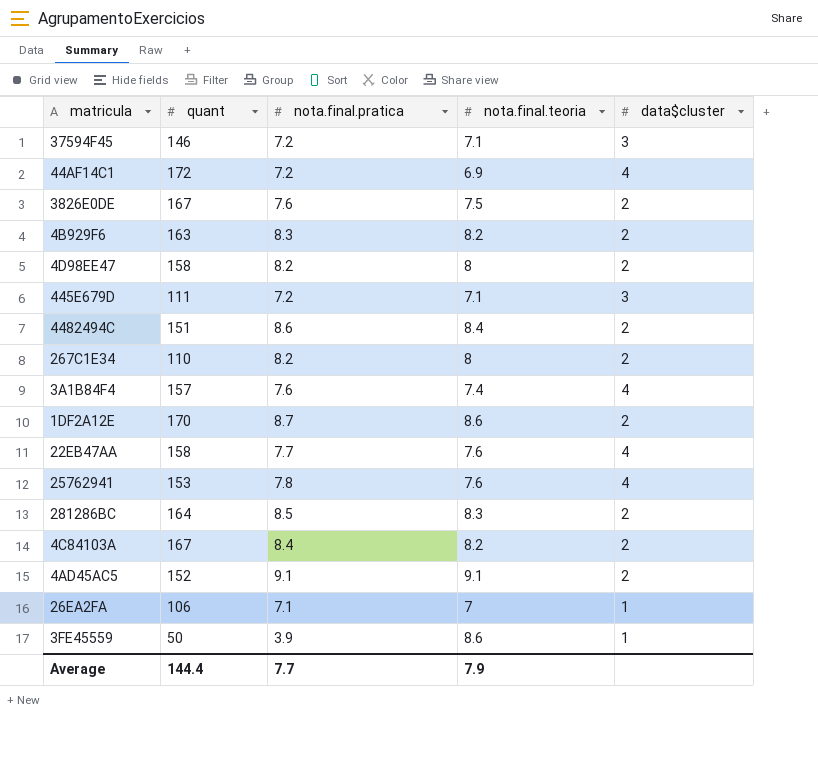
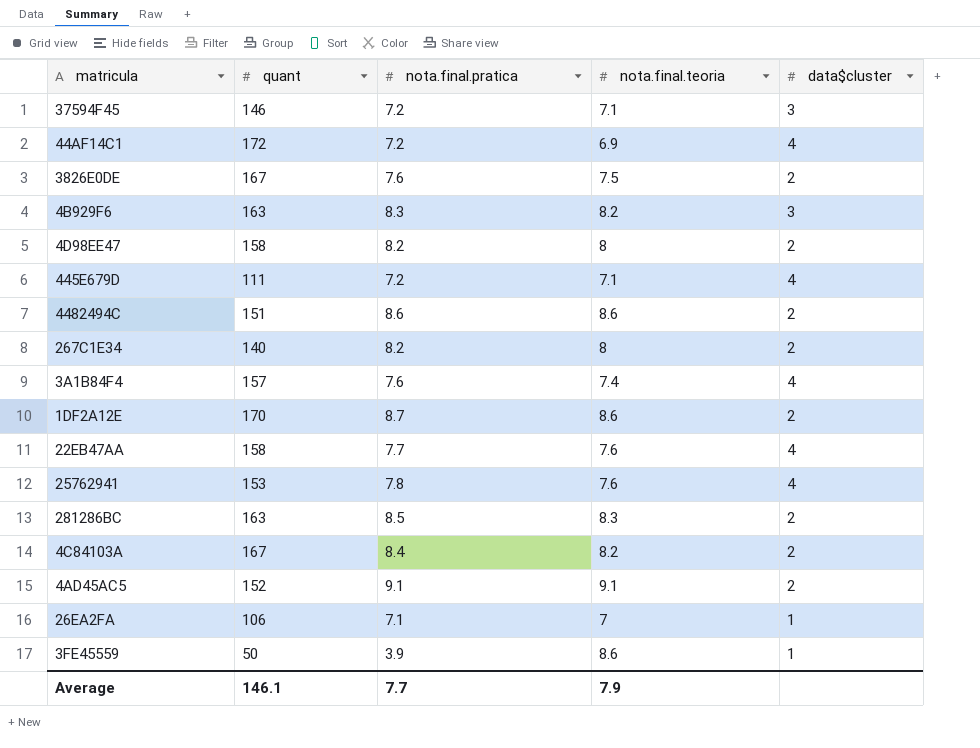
4B929F6 | data$cluster: 2 -> 3
445E679D | data$cluster: 3 -> 4
4482494C | nota.final.teoria: 8.4 -> 8.6
267C1E34 | quant: 110 -> 140
281286BC | quant: 164 -> 163
Average | quant: 144.4 -> 146.1

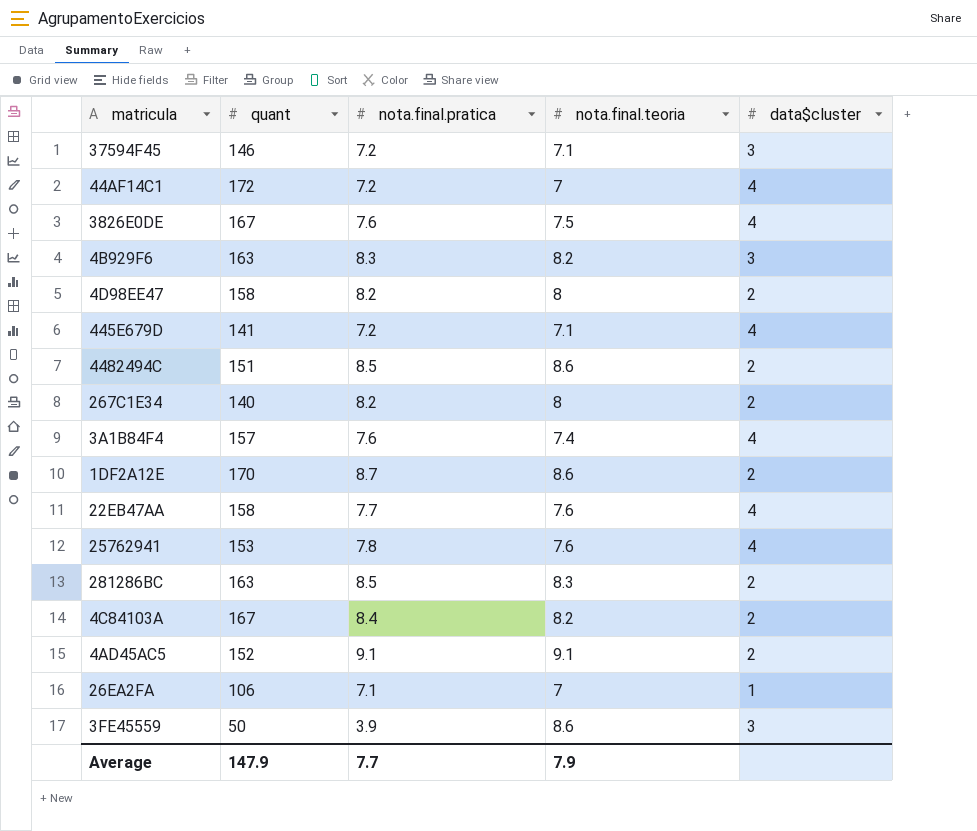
44AF14C1 | nota.final.teoria: 6.9 -> 7
3826E0DE | data$cluster: 2 -> 4
445E679D | quant: 111 -> 141
4482494C | nota.final.pratica: 8.6 -> 8.5
3FE45559 | data$cluster: 1 -> 3
Average | quant: 146.1 -> 147.9

